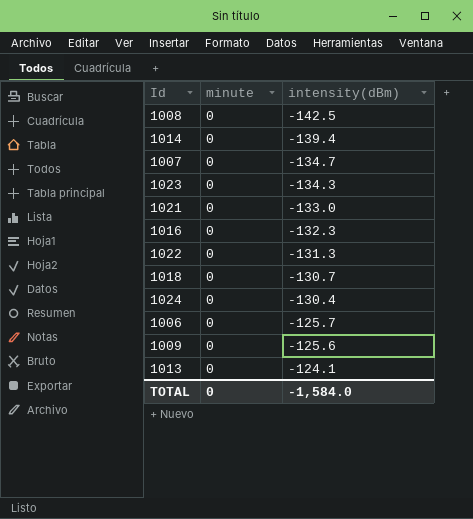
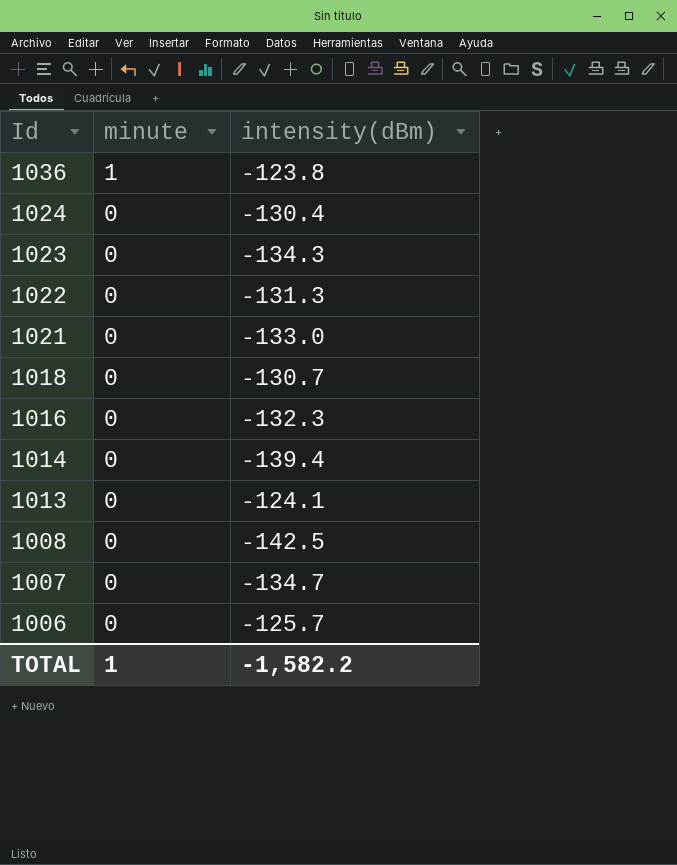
row order: intensity(dBm) ascending -> Id descending
row 1009: 0 | -125.6 -> none
row 1036: none -> 1 | -123.8
TOTAL | minute: 0 -> 1
TOTAL | intensity(dBm): -1,584.0 -> -1,582.2

